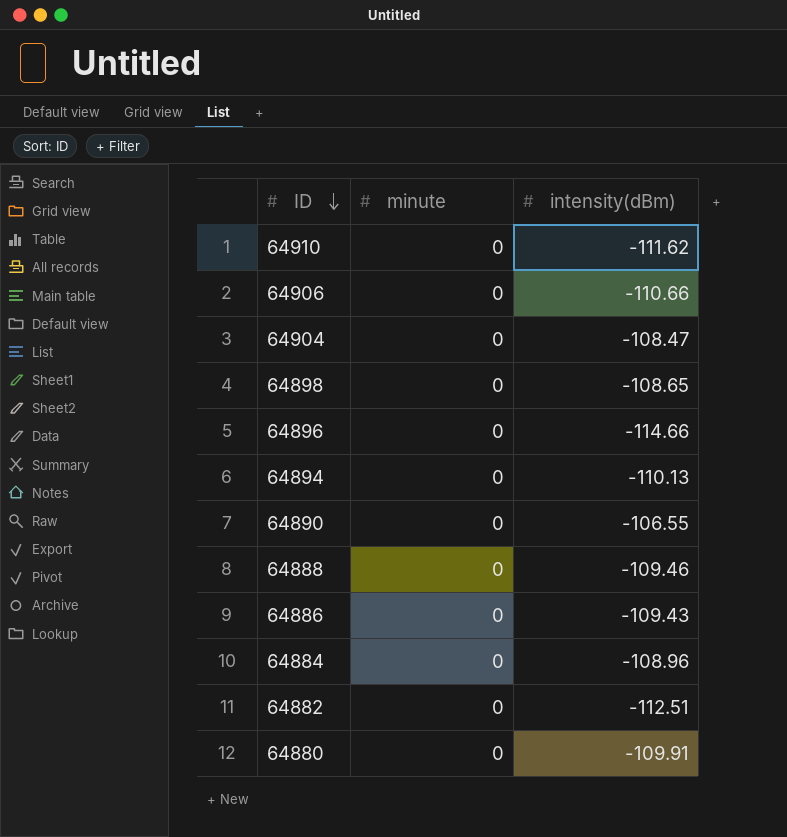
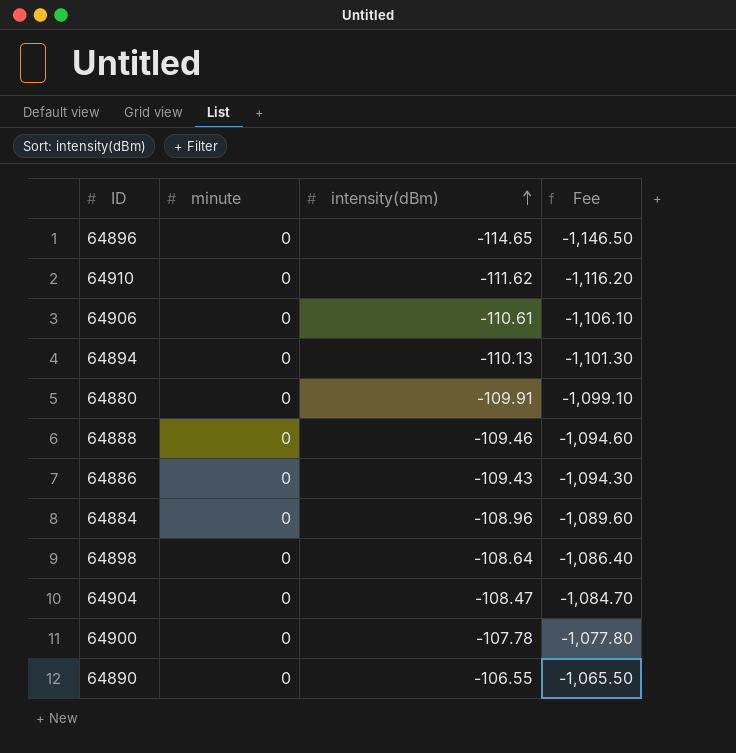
row order: ID descending -> intensity(dBm) ascending
column Fee | formula: none -> [intensity(dBm)] * 10
row 64882: 0 | -112.51 -> none
64896 | intensity(dBm): -114.66 -> -114.65
64906 | intensity(dBm): -110.66 -> -110.61
64898 | intensity(dBm): -108.65 -> -108.64
row 64900: none -> 0 | -107.78 | -1,077.80

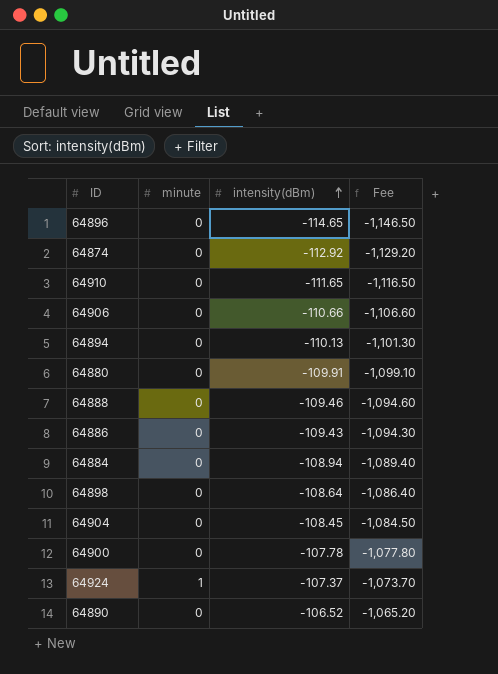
row 64874: none -> 0 | -112.92 | -1,129.20
64910 | intensity(dBm): -111.62 -> -111.65
64910 | Fee: -1,116.20 -> -1,116.50
64906 | intensity(dBm): -110.61 -> -110.66
64906 | Fee: -1,106.10 -> -1,106.60
64884 | intensity(dBm): -108.96 -> -108.94
64884 | Fee: -1,089.60 -> -1,089.40
64904 | intensity(dBm): -108.47 -> -108.45
64904 | Fee: -1,084.70 -> -1,084.50
row 64924: none -> 1 | -107.37 | -1,073.70
64890 | intensity(dBm): -106.55 -> -106.52
64890 | Fee: -1,065.50 -> -1,065.20

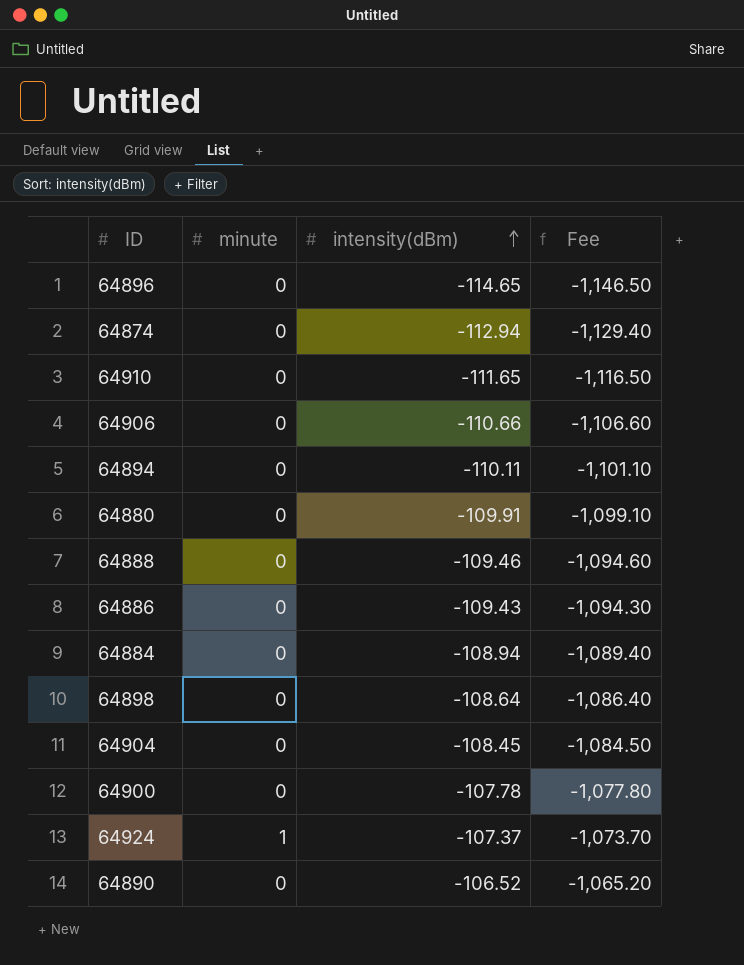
64874 | intensity(dBm): -112.92 -> -112.94
64874 | Fee: -1,129.20 -> -1,129.40
64894 | intensity(dBm): -110.13 -> -110.11
64894 | Fee: -1,101.30 -> -1,101.10

